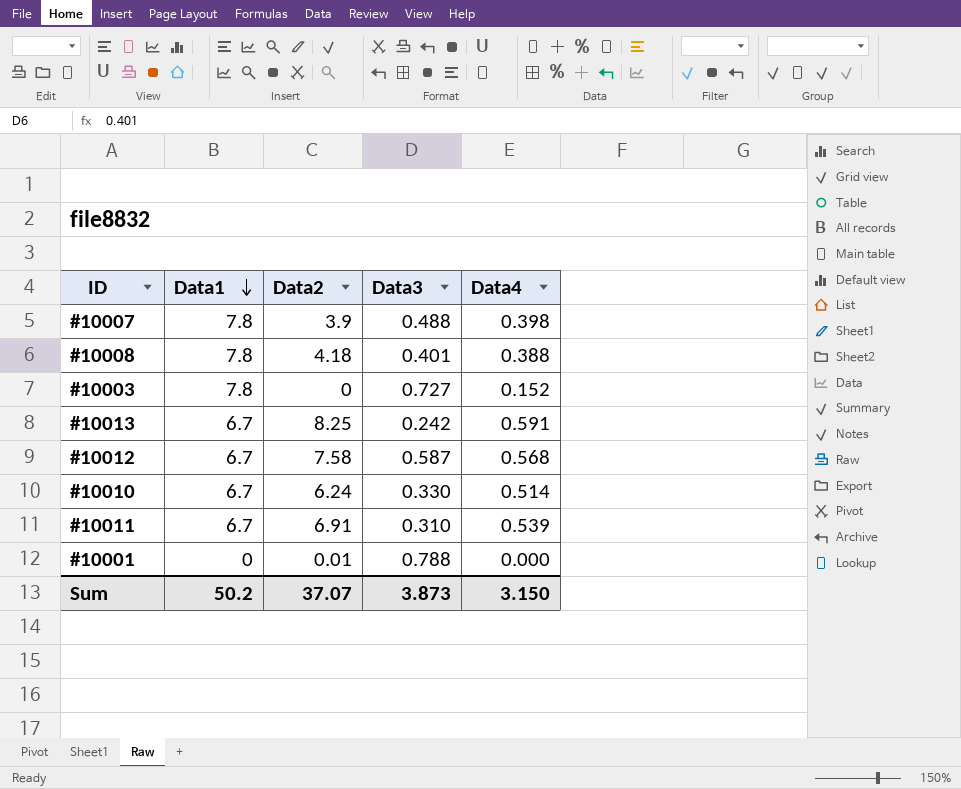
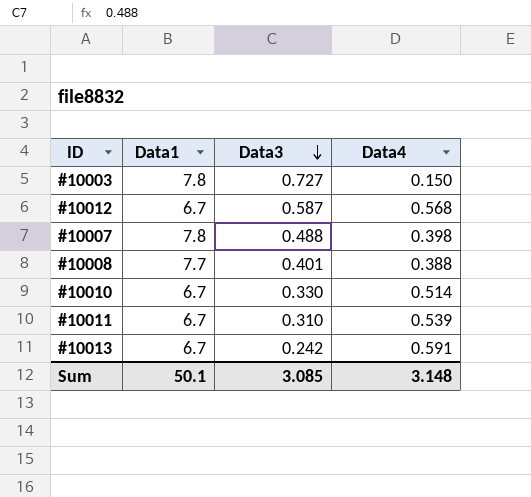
row order: Data1 descending -> Data3 descending
column Data2 | position: 3 -> none
row #10001: 0 | 0.01 | 0.788 | 0.000 -> none
#10003 | Data4: 0.152 -> 0.150
#10008 | Data1: 7.8 -> 7.7
Sum | Data1: 50.2 -> 50.1
Sum | Data3: 3.873 -> 3.085
Sum | Data4: 3.150 -> 3.148

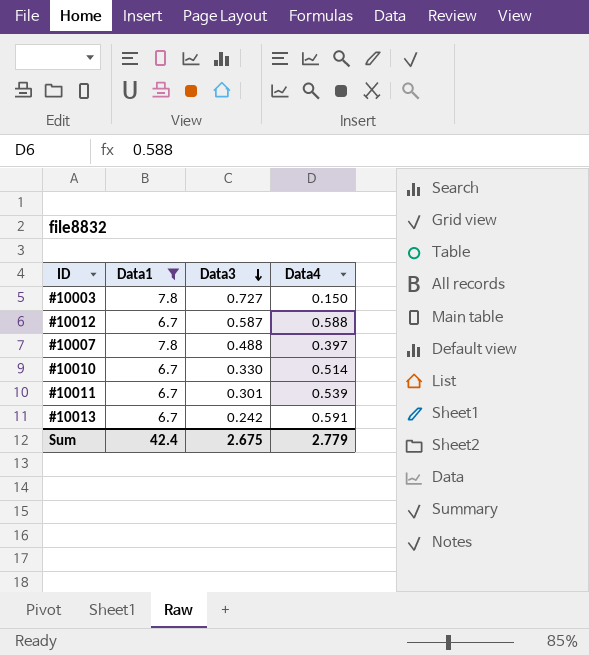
filter: none -> Data1 != 7.7
#10012 | Data4: 0.568 -> 0.588
#10007 | Data4: 0.398 -> 0.397
#10011 | Data3: 0.310 -> 0.301
Sum | Data1: 50.1 -> 42.4
Sum | Data3: 3.085 -> 2.675
Sum | Data4: 3.148 -> 2.779

